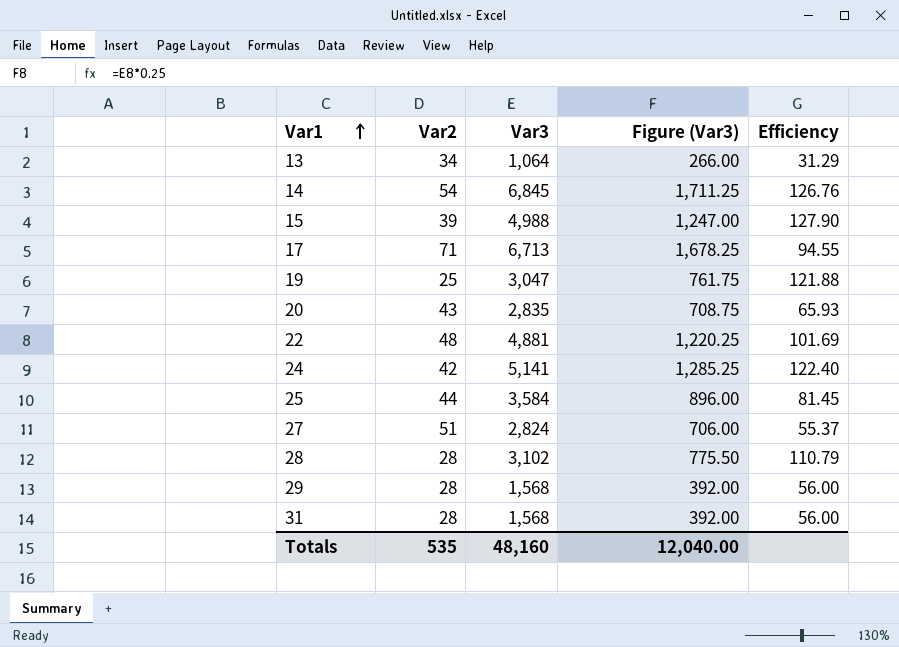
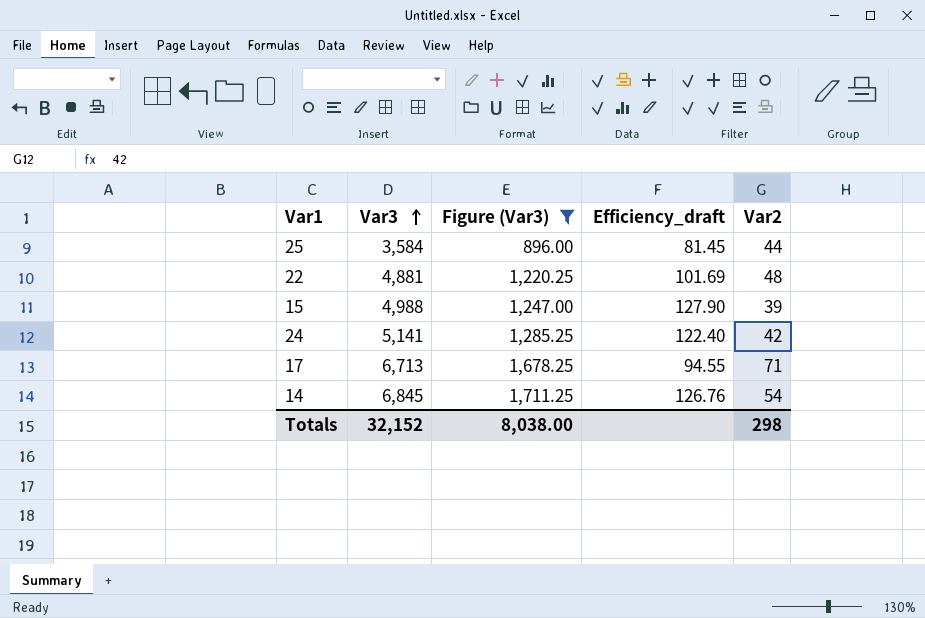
filter: none -> Figure (Var3) >= 896.00
row order: Var1 ascending -> Var3 ascending
column name: Efficiency -> Efficiency_draft
column Var2 | position: 2 -> 5
Totals | Var3: 48,160 -> 32,152
Totals | Figure (Var3): 12,040.00 -> 8,038.00
Totals | Var2: 535 -> 298

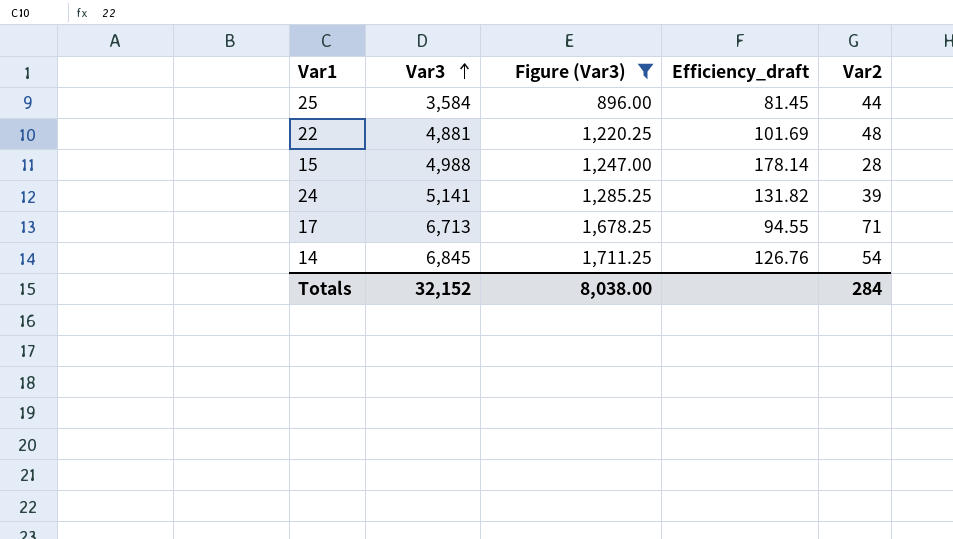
15 | Efficiency_draft: 127.90 -> 178.14
15 | Var2: 39 -> 28
24 | Efficiency_draft: 122.40 -> 131.82
24 | Var2: 42 -> 39
Totals | Var2: 298 -> 284

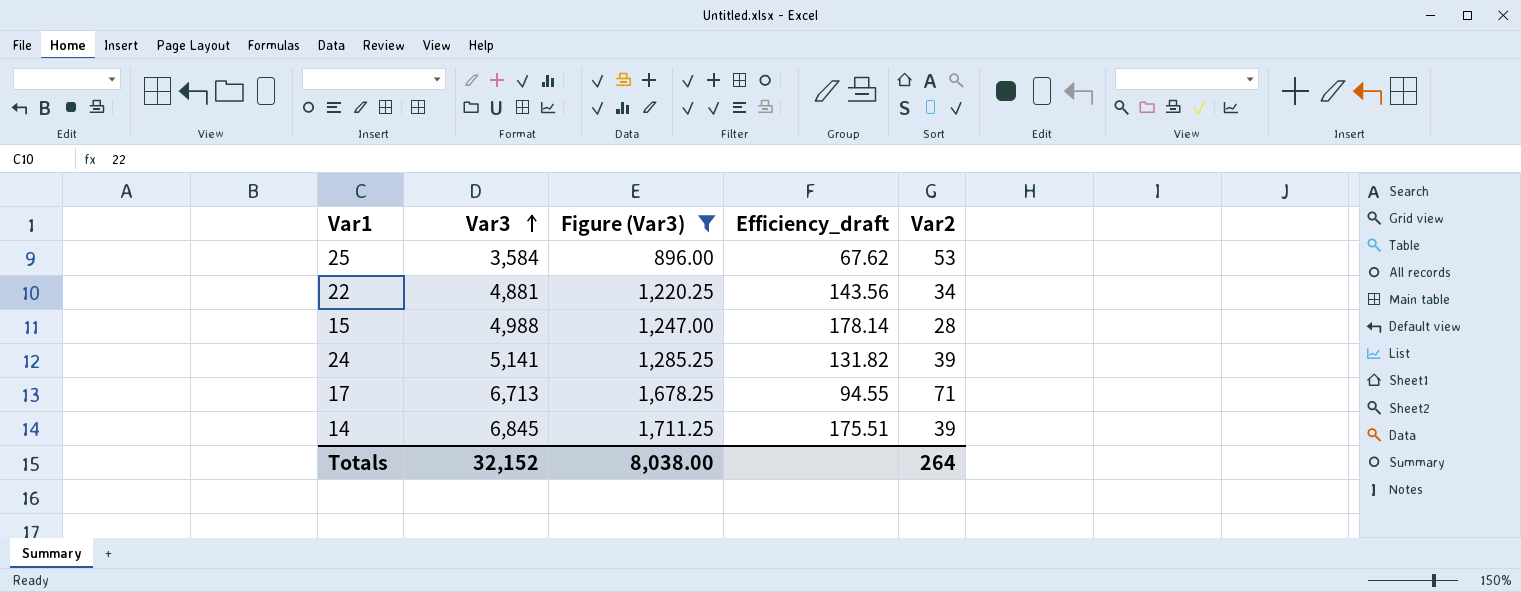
25 | Efficiency_draft: 81.45 -> 67.62
25 | Var2: 44 -> 53
22 | Efficiency_draft: 101.69 -> 143.56
22 | Var2: 48 -> 34
14 | Efficiency_draft: 126.76 -> 175.51
14 | Var2: 54 -> 39
Totals | Var2: 284 -> 264

